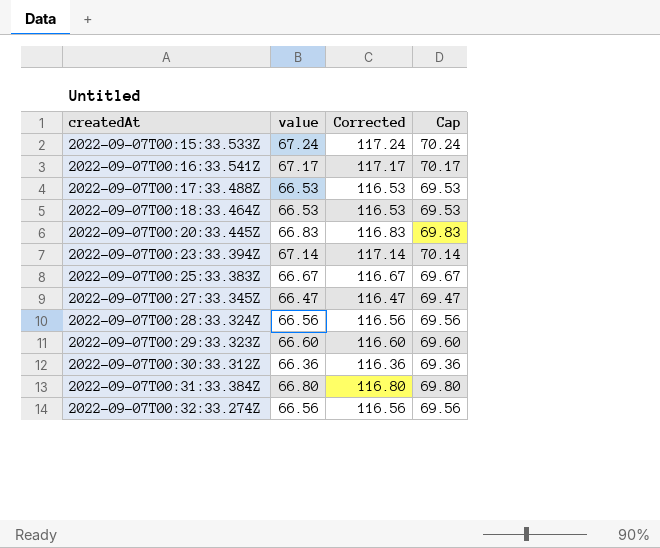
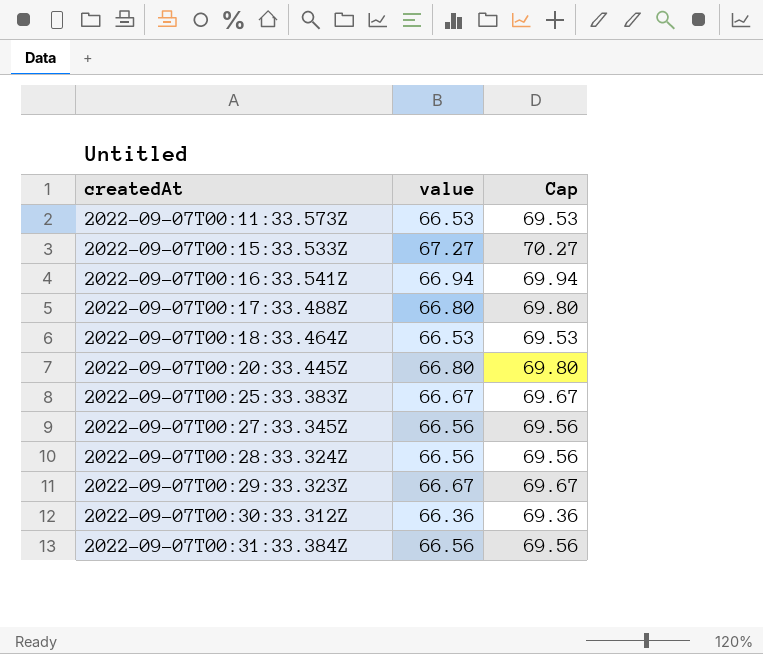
column Corrected | formula: [value] + 50 -> none
row 2022-09-07T00:23:33.394Z: 67.14 | 117.14 | 70.14 -> none
row 2022-09-07T00:32:33.274Z: 66.56 | 116.56 | 69.56 -> none
row 2022-09-07T00:11:33.573Z: none -> 66.53 | 69.53
2022-09-07T00:15:33.533Z | value: 67.24 -> 67.27
2022-09-07T00:15:33.533Z | Cap: 70.24 -> 70.27
2022-09-07T00:16:33.541Z | value: 67.17 -> 66.94
2022-09-07T00:16:33.541Z | Cap: 70.17 -> 69.94
2022-09-07T00:17:33.488Z | value: 66.53 -> 66.80
2022-09-07T00:17:33.488Z | Cap: 69.53 -> 69.80
2022-09-07T00:20:33.445Z | value: 66.83 -> 66.80
2022-09-07T00:20:33.445Z | Cap: 69.83 -> 69.80
2022-09-07T00:27:33.345Z | value: 66.47 -> 66.56
2022-09-07T00:27:33.345Z | Cap: 69.47 -> 69.56
2022-09-07T00:29:33.323Z | value: 66.60 -> 66.67
2022-09-07T00:29:33.323Z | Cap: 69.60 -> 69.67
2022-09-07T00:31:33.384Z | value: 66.80 -> 66.56
2022-09-07T00:31:33.384Z | Cap: 69.80 -> 69.56

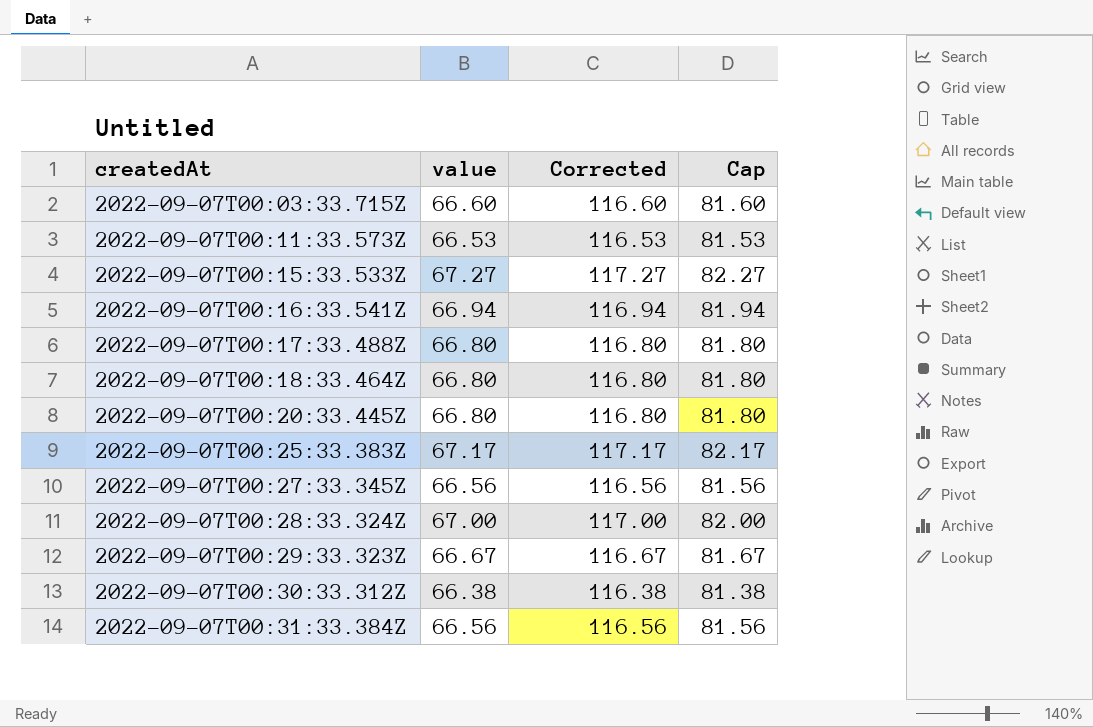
column Corrected | formula: none -> [value] + 50
column Cap | formula: [value] + 3 -> [value] + 15
row 2022-09-07T00:03:33.715Z: none -> 66.60 | 116.60 | 81.60
2022-09-07T00:18:33.464Z | value: 66.53 -> 66.80
2022-09-07T00:25:33.383Z | value: 66.67 -> 67.17
2022-09-07T00:28:33.324Z | value: 66.56 -> 67.00
2022-09-07T00:30:33.312Z | value: 66.36 -> 66.38

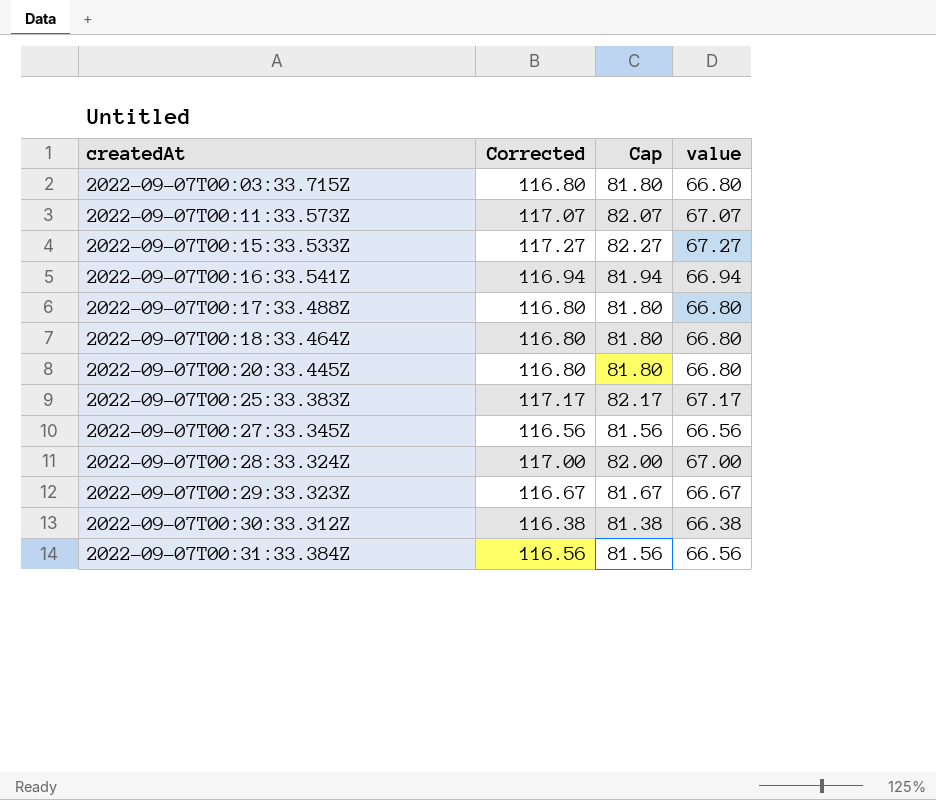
column value | position: 2 -> 4
2022-09-07T00:03:33.715Z | Corrected: 116.60 -> 116.80
2022-09-07T00:03:33.715Z | Cap: 81.60 -> 81.80
2022-09-07T00:03:33.715Z | value: 66.60 -> 66.80
2022-09-07T00:11:33.573Z | Corrected: 116.53 -> 117.07
2022-09-07T00:11:33.573Z | Cap: 81.53 -> 82.07
2022-09-07T00:11:33.573Z | value: 66.53 -> 67.07

